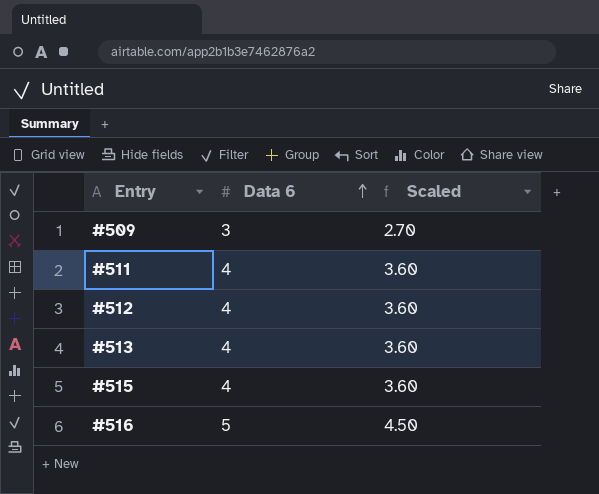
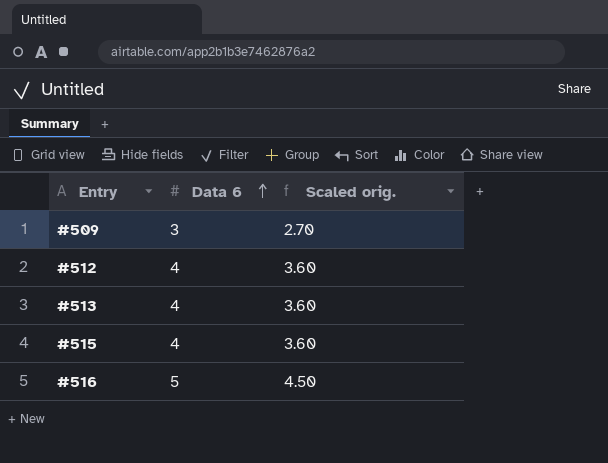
column name: Scaled -> Scaled orig.
row #511: 4 | 3.60 -> none

